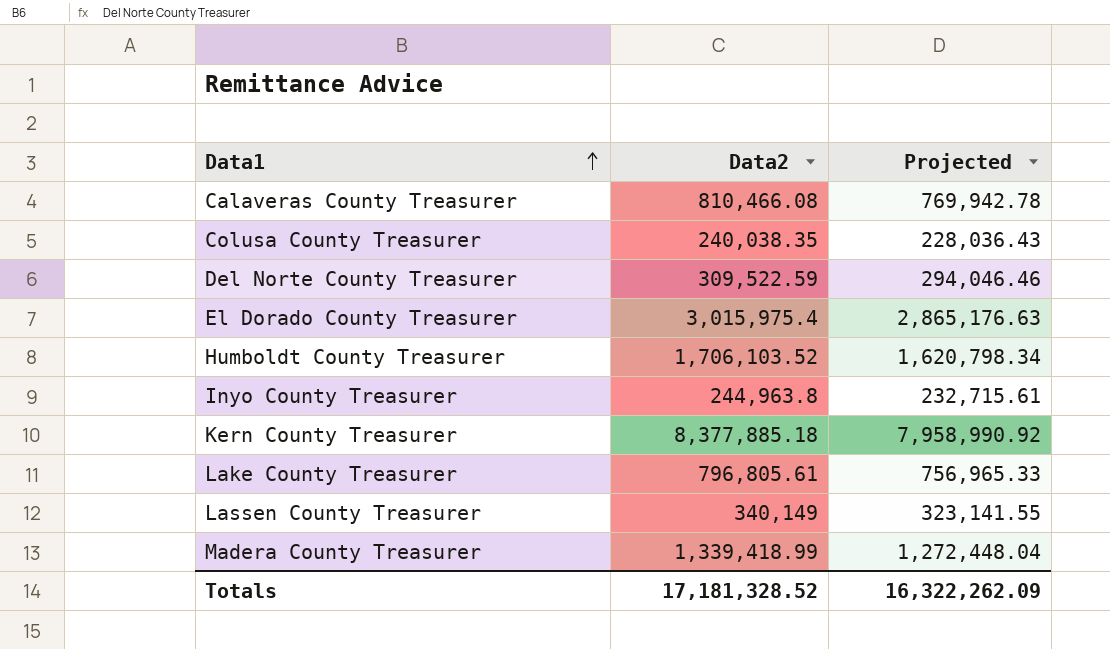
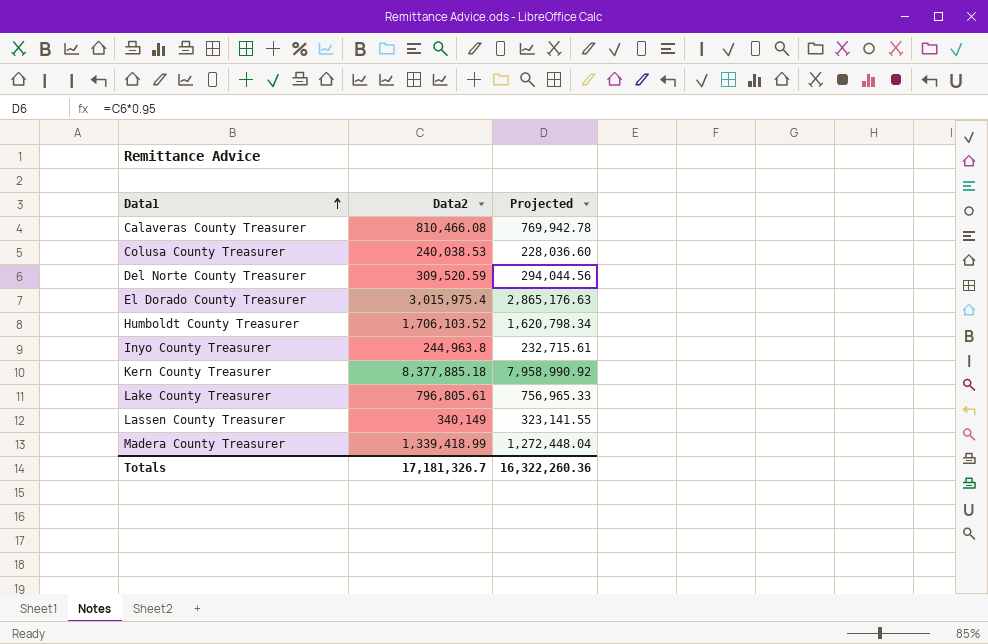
Colusa County Treasurer | Data2: 240,038.35 -> 240,038.53
Colusa County Treasurer | Projected: 228,036.43 -> 228,036.60
Del Norte County Treasurer | Data2: 309,522.59 -> 309,520.59
Del Norte County Treasurer | Projected: 294,046.46 -> 294,044.56
Totals | Data2: 17,181,328.52 -> 17,181,326.7
Totals | Projected: 16,322,262.09 -> 16,322,260.36

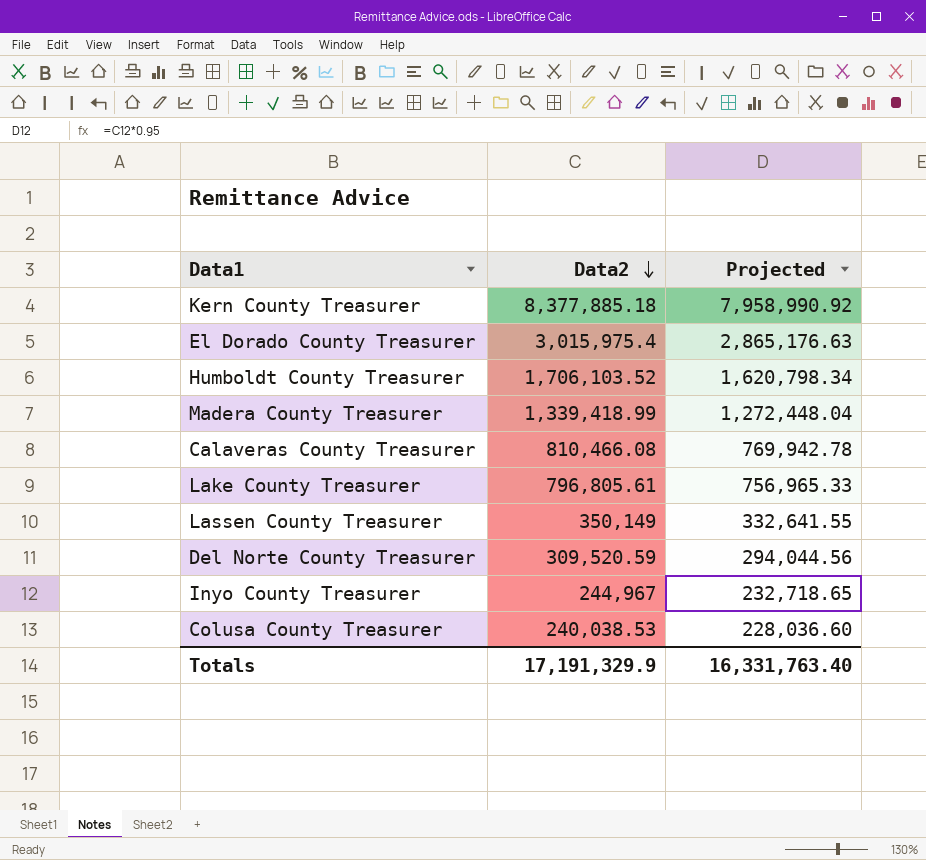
row order: Data1 ascending -> Data2 descending
Lassen County Treasurer | Data2: 340,149 -> 350,149
Lassen County Treasurer | Projected: 323,141.55 -> 332,641.55
Inyo County Treasurer | Data2: 244,963.8 -> 244,967
Inyo County Treasurer | Projected: 232,715.61 -> 232,718.65
Totals | Data2: 17,181,326.7 -> 17,191,329.9
Totals | Projected: 16,322,260.36 -> 16,331,763.40

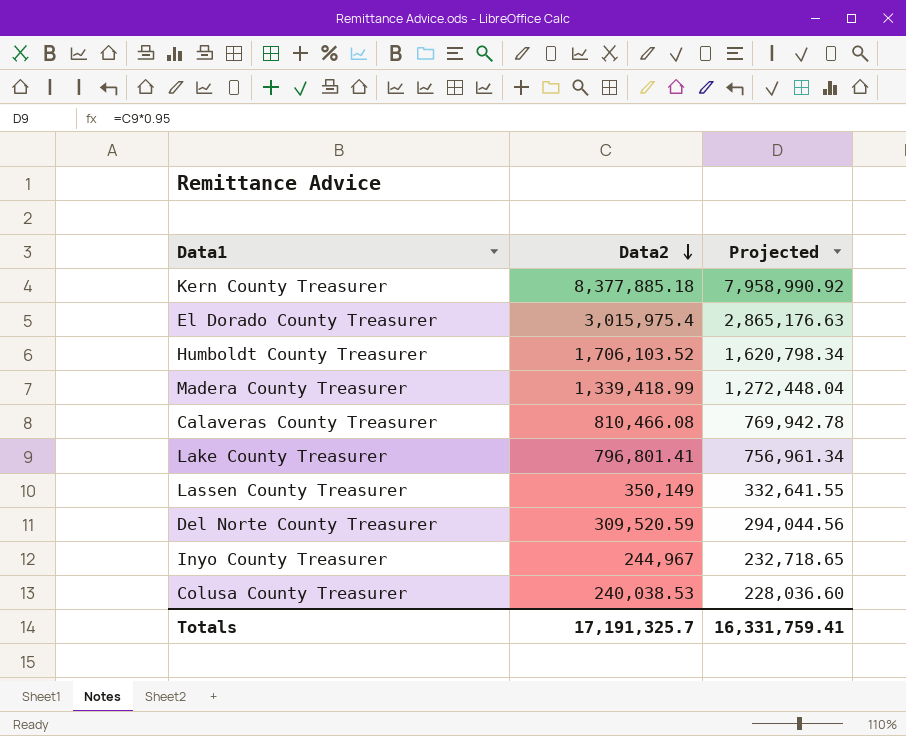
Lake County Treasurer | Data2: 796,805.61 -> 796,801.41
Lake County Treasurer | Projected: 756,965.33 -> 756,961.34
Totals | Data2: 17,191,329.9 -> 17,191,325.7
Totals | Projected: 16,331,763.40 -> 16,331,759.41

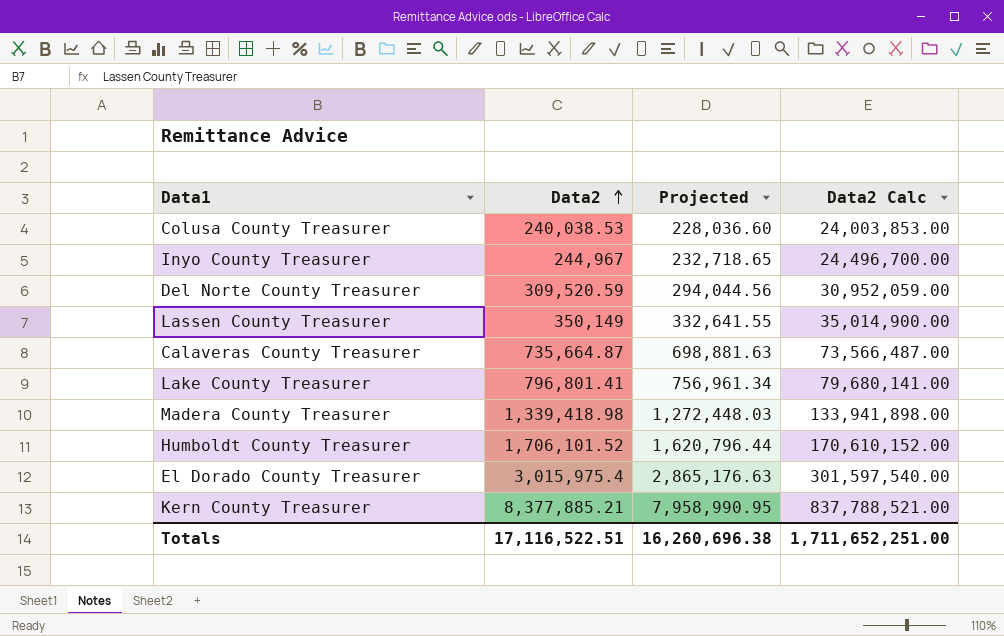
row order: Data2 descending -> Data2 ascending
column Data2 Calc | formula: none -> [Data2] * 100
Calaveras County Treasurer | Data2: 810,466.08 -> 735,664.87
Calaveras County Treasurer | Projected: 769,942.78 -> 698,881.63
Madera County Treasurer | Data2: 1,339,418.99 -> 1,339,418.98
Madera County Treasurer | Projected: 1,272,448.04 -> 1,272,448.03
Humboldt County Treasurer | Data2: 1,706,103.52 -> 1,706,101.52
Humboldt County Treasurer | Projected: 1,620,798.34 -> 1,620,796.44
Kern County Treasurer | Data2: 8,377,885.18 -> 8,377,885.21
Kern County Treasurer | Projected: 7,958,990.92 -> 7,958,990.95
Totals | Data2: 17,191,325.7 -> 17,116,522.51
Totals | Projected: 16,331,759.41 -> 16,260,696.38

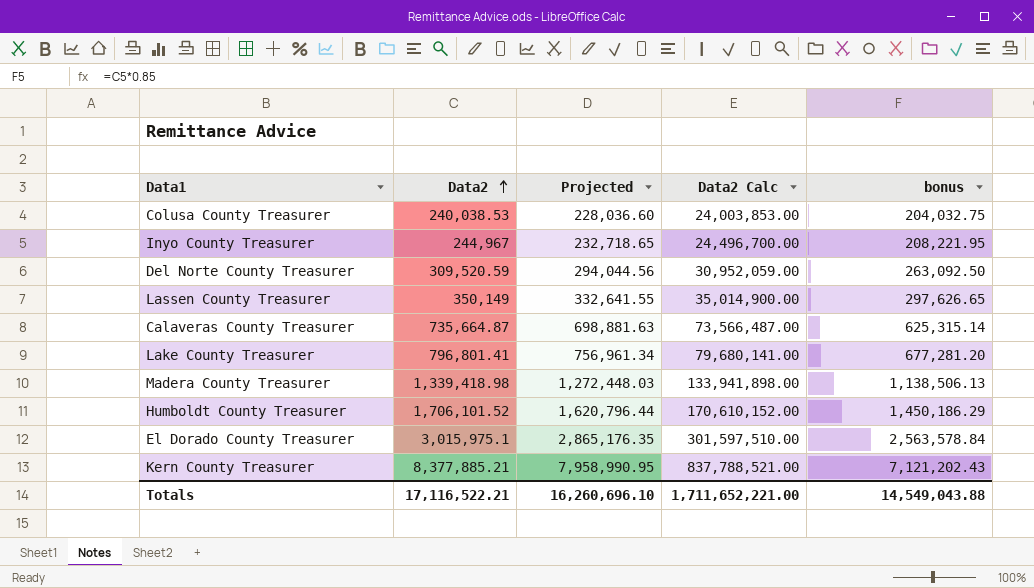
column bonus | formula: none -> [Data2] * 0.85
El Dorado County Treasurer | Data2: 3,015,975.4 -> 3,015,975.1
El Dorado County Treasurer | Projected: 2,865,176.63 -> 2,865,176.35
El Dorado County Treasurer | Data2 Calc: 301,597,540.00 -> 301,597,510.00
Totals | Data2: 17,116,522.51 -> 17,116,522.21
Totals | Projected: 16,260,696.38 -> 16,260,696.10
Totals | Data2 Calc: 1,711,652,251.00 -> 1,711,652,221.00

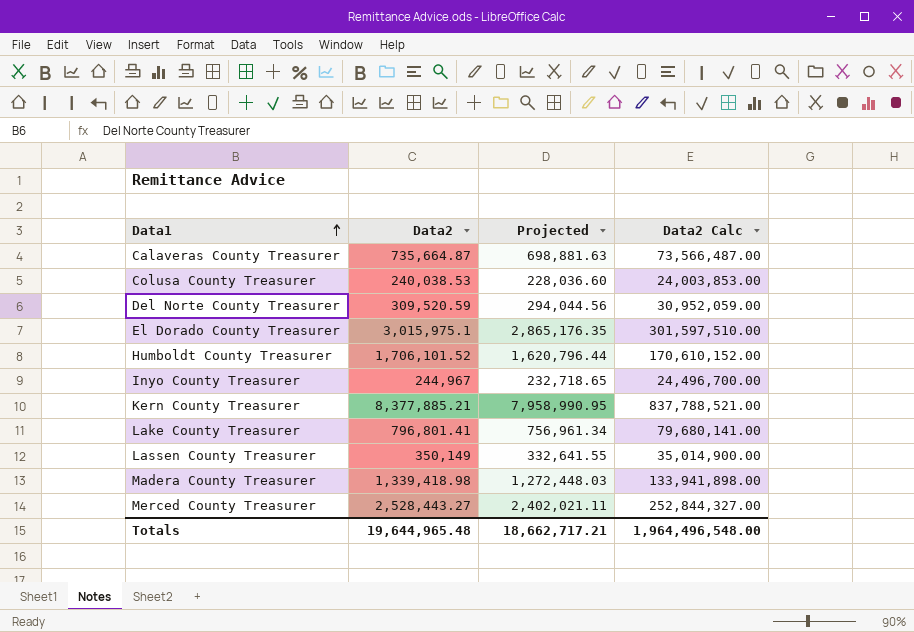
row order: Data2 ascending -> Data1 ascending
column bonus | formula: [Data2] * 0.85 -> none
row Merced County Treasurer: none -> 2,528,443.27 | 2,402,021.11 | 252,844,327.00
Totals | Data2: 17,116,522.21 -> 19,644,965.48
Totals | Projected: 16,260,696.10 -> 18,662,717.21
Totals | Data2 Calc: 1,711,652,221.00 -> 1,964,496,548.00

